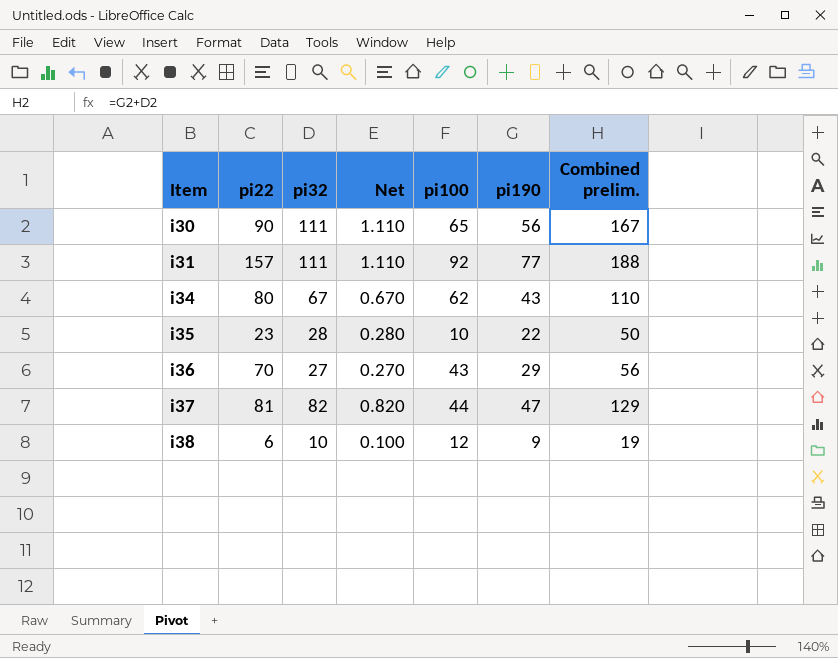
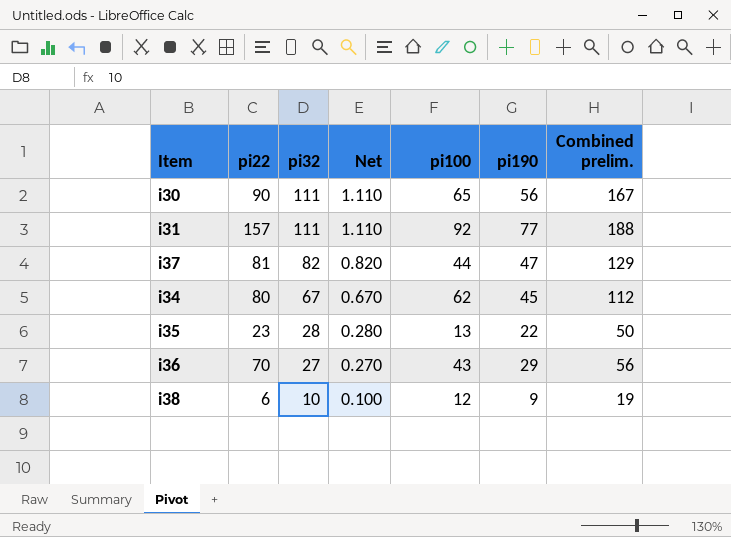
row order: Item ascending -> pi32 descending
i34 | pi190: 43 -> 45
i34 | Combined prelim.: 110 -> 112
i35 | pi100: 10 -> 13

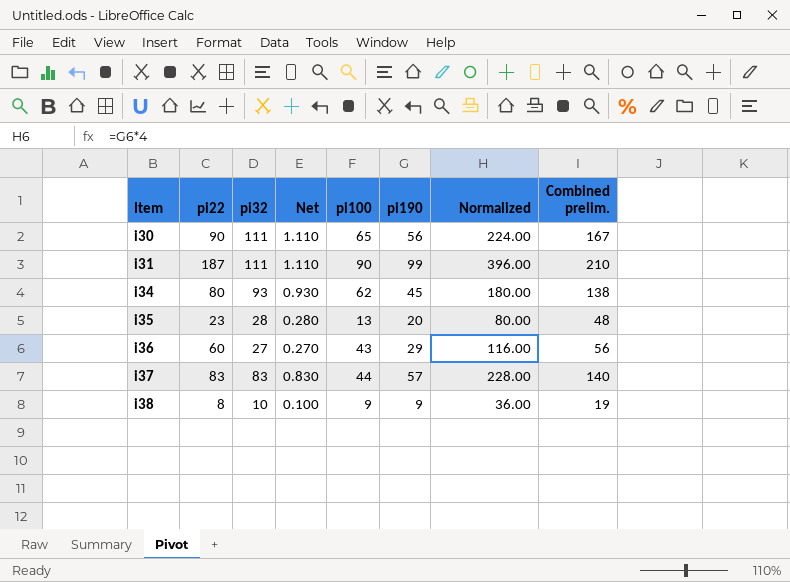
row order: pi32 descending -> Item ascending
column Normalized | formula: none -> [pi190] * 4
i31 | pi22: 157 -> 187
i31 | pi100: 92 -> 90
i31 | pi190: 77 -> 99
i31 | Combined prelim.: 188 -> 210
i34 | pi32: 67 -> 93
i34 | Net: 0.670 -> 0.930
i34 | Combined prelim.: 112 -> 138
i35 | pi190: 22 -> 20
i35 | Combined prelim.: 50 -> 48
i36 | pi22: 70 -> 60
i37 | pi22: 81 -> 83
i37 | pi32: 82 -> 83
i37 | Net: 0.820 -> 0.830
i37 | pi190: 47 -> 57
i37 | Combined prelim.: 129 -> 140
i38 | pi22: 6 -> 8
i38 | pi100: 12 -> 9

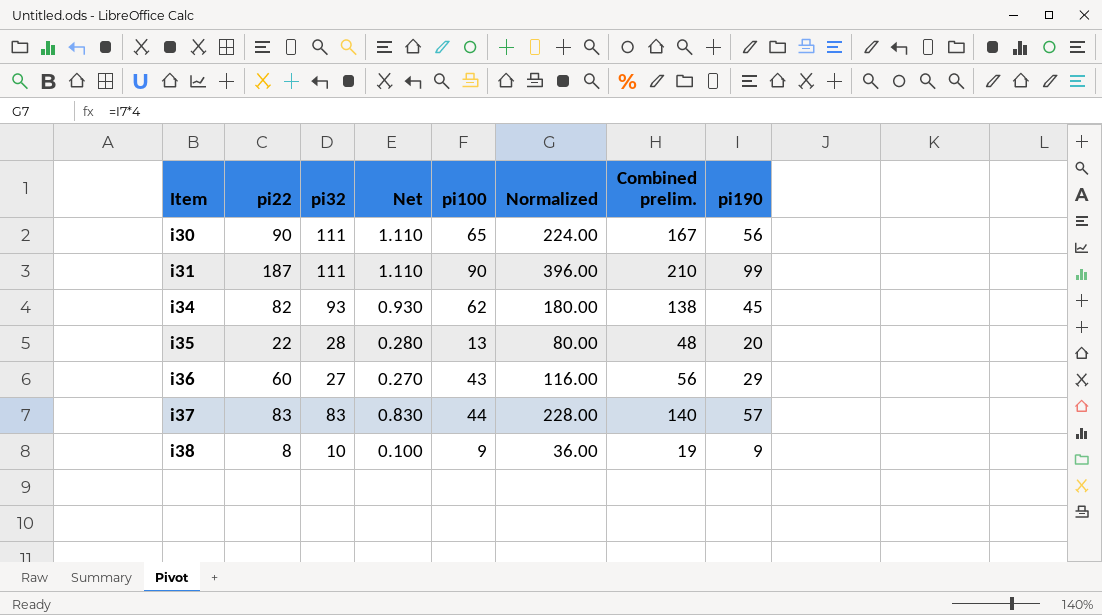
column pi190 | position: 6 -> 8
i34 | pi22: 80 -> 82
i35 | pi22: 23 -> 22

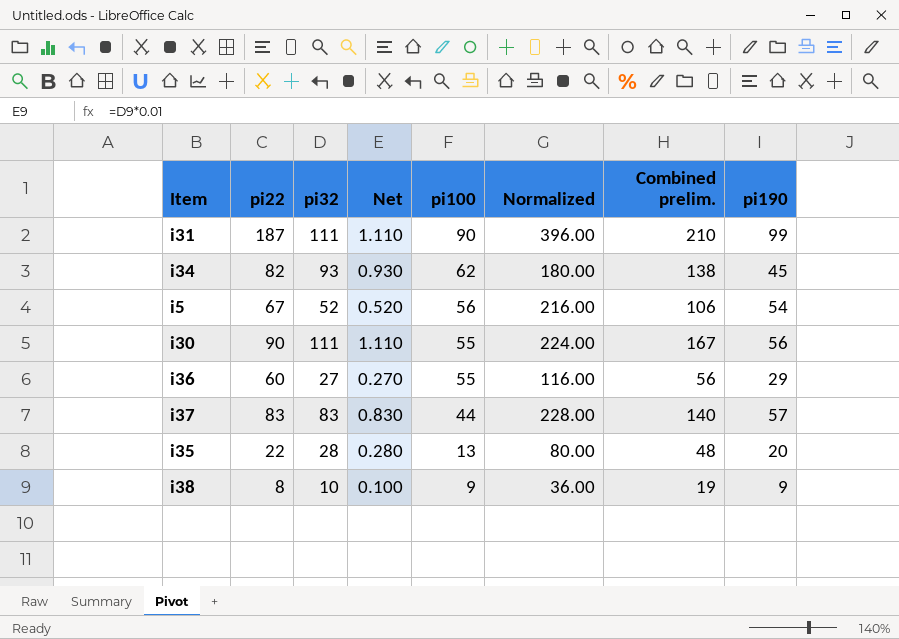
row order: Item ascending -> pi100 descending
row i5: none -> 67 | 52 | 0.520 | 56 | 216.00 | 106 | 54
i30 | pi100: 65 -> 55
i36 | pi100: 43 -> 55

